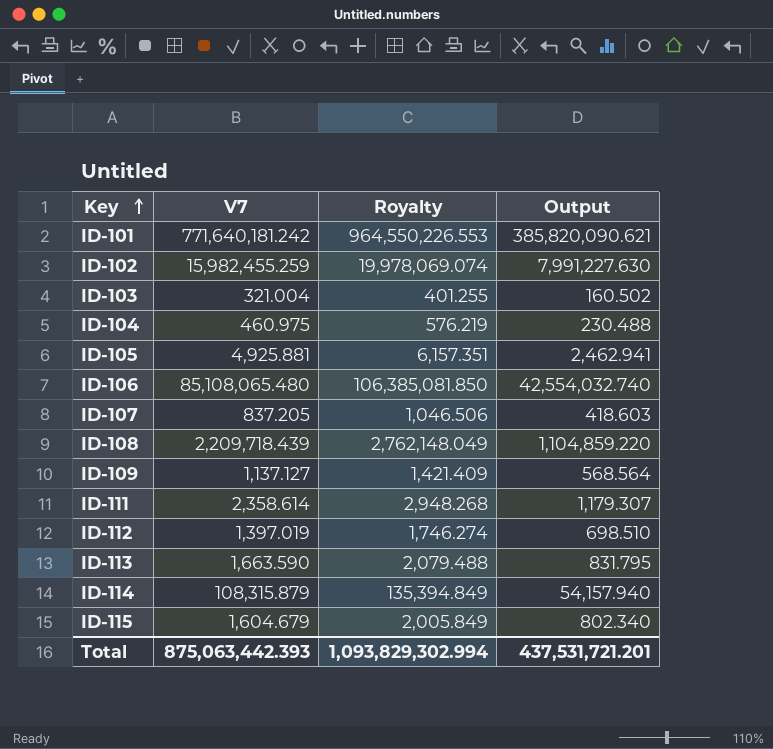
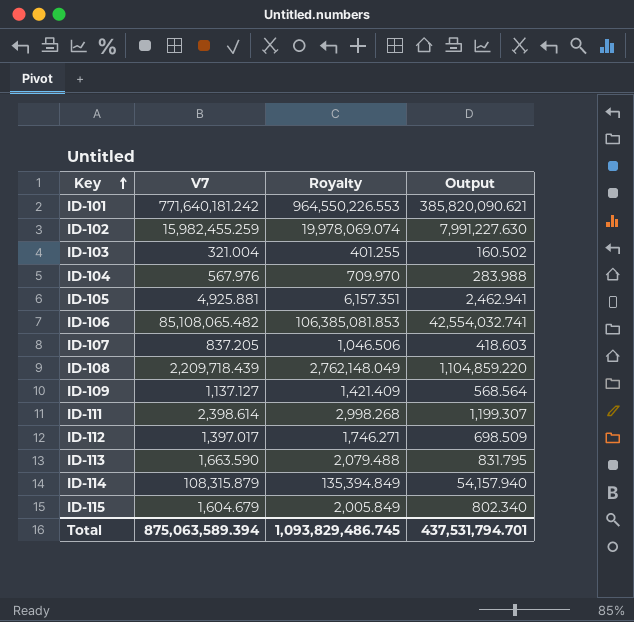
ID-104 | V7: 460.975 -> 567.976
ID-104 | Royalty: 576.219 -> 709.970
ID-104 | Output: 230.488 -> 283.988
ID-106 | V7: 85,108,065.480 -> 85,108,065.482
ID-106 | Royalty: 106,385,081.850 -> 106,385,081.853
ID-106 | Output: 42,554,032.740 -> 42,554,032.741
ID-111 | V7: 2,358.614 -> 2,398.614
ID-111 | Royalty: 2,948.268 -> 2,998.268
ID-111 | Output: 1,179.307 -> 1,199.307
ID-112 | V7: 1,397.019 -> 1,397.017
ID-112 | Royalty: 1,746.274 -> 1,746.271
ID-112 | Output: 698.510 -> 698.509
Total | V7: 875,063,442.393 -> 875,063,589.394
Total | Royalty: 1,093,829,302.994 -> 1,093,829,486.745
Total | Output: 437,531,721.201 -> 437,531,794.701

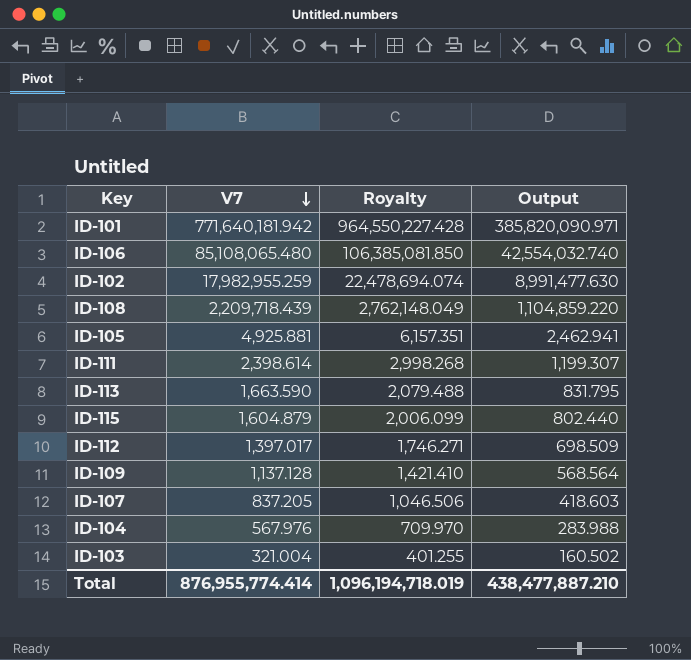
row order: Key ascending -> V7 descending
row ID-114: 108,315.879 | 135,394.849 | 54,157.940 -> none
ID-101 | V7: 771,640,181.242 -> 771,640,181.942
ID-101 | Royalty: 964,550,226.553 -> 964,550,227.428
ID-101 | Output: 385,820,090.621 -> 385,820,090.971
ID-106 | V7: 85,108,065.482 -> 85,108,065.480
ID-106 | Royalty: 106,385,081.853 -> 106,385,081.850
ID-106 | Output: 42,554,032.741 -> 42,554,032.740
ID-102 | V7: 15,982,455.259 -> 17,982,955.259
ID-102 | Royalty: 19,978,069.074 -> 22,478,694.074
ID-102 | Output: 7,991,227.630 -> 8,991,477.630
ID-115 | V7: 1,604.679 -> 1,604.879
ID-115 | Royalty: 2,005.849 -> 2,006.099
ID-115 | Output: 802.340 -> 802.440
ID-109 | V7: 1,137.127 -> 1,137.128
ID-109 | Royalty: 1,421.409 -> 1,421.410
Total | V7: 875,063,589.394 -> 876,955,774.414
Total | Royalty: 1,093,829,486.745 -> 1,096,194,718.019
Total | Output: 437,531,794.701 -> 438,477,887.210

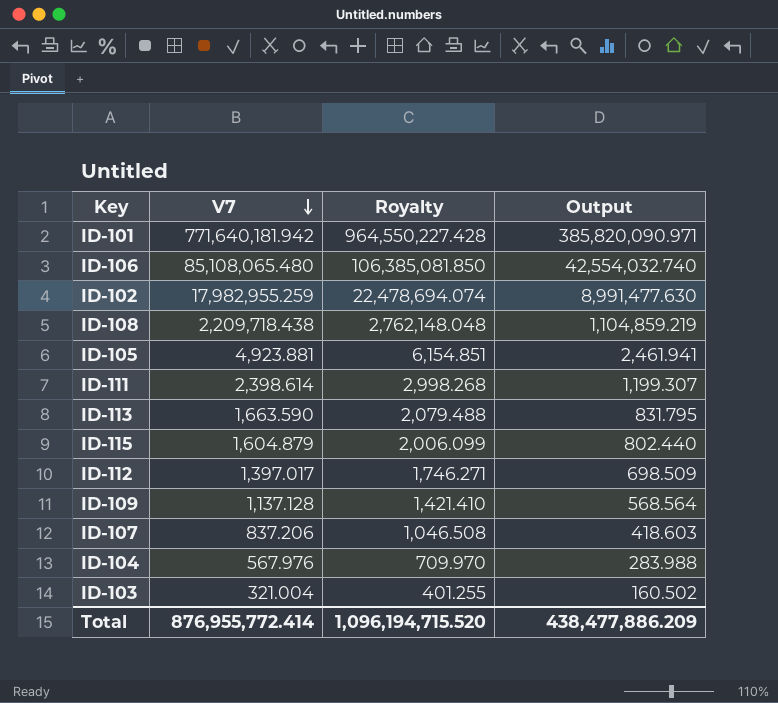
ID-108 | V7: 2,209,718.439 -> 2,209,718.438
ID-108 | Royalty: 2,762,148.049 -> 2,762,148.048
ID-108 | Output: 1,104,859.220 -> 1,104,859.219
ID-105 | V7: 4,925.881 -> 4,923.881
ID-105 | Royalty: 6,157.351 -> 6,154.851
ID-105 | Output: 2,462.941 -> 2,461.941
ID-107 | V7: 837.205 -> 837.206
ID-107 | Royalty: 1,046.506 -> 1,046.508
Total | V7: 876,955,774.414 -> 876,955,772.414
Total | Royalty: 1,096,194,718.019 -> 1,096,194,715.520
Total | Output: 438,477,887.210 -> 438,477,886.209

